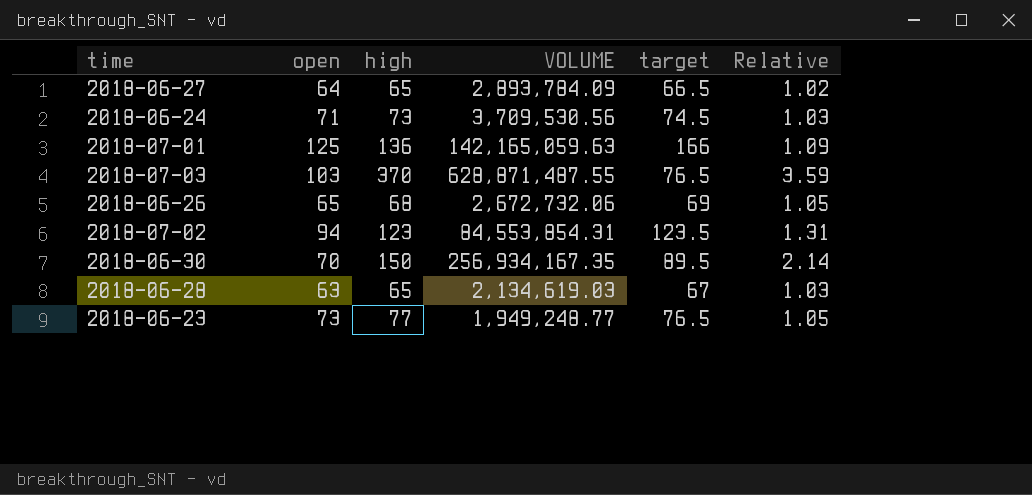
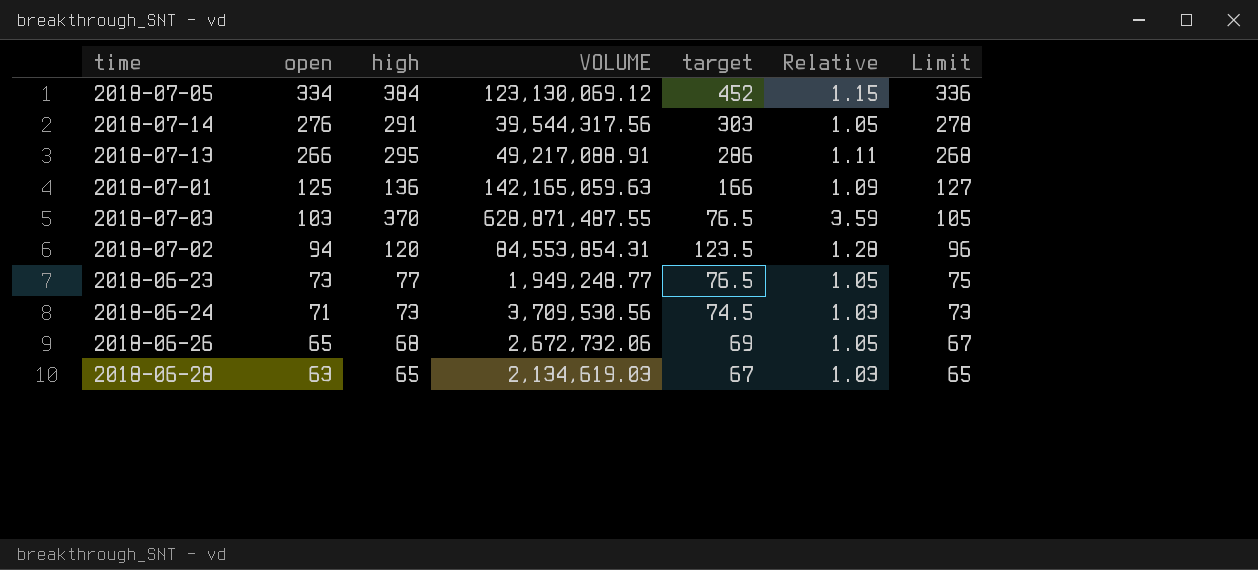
row order: none -> open descending
column Limit | formula: none -> [open] + 2
row 2018-06-27: 64 | 65 | 2,893,784.09 | 66.5 | 1.02 -> none
row 2018-06-30: 70 | 150 | 256,934,167.35 | 89.5 | 2.14 -> none
row 2018-07-05: none -> 334 | 384 | 123,130,069.12 | 452 | 1.15 | 336
row 2018-07-14: none -> 276 | 291 | 39,544,317.56 | 303 | 1.05 | 278
row 2018-07-13: none -> 266 | 295 | 49,217,088.91 | 286 | 1.11 | 268
2018-07-02 | high: 123 -> 120
2018-07-02 | Relative: 1.31 -> 1.28

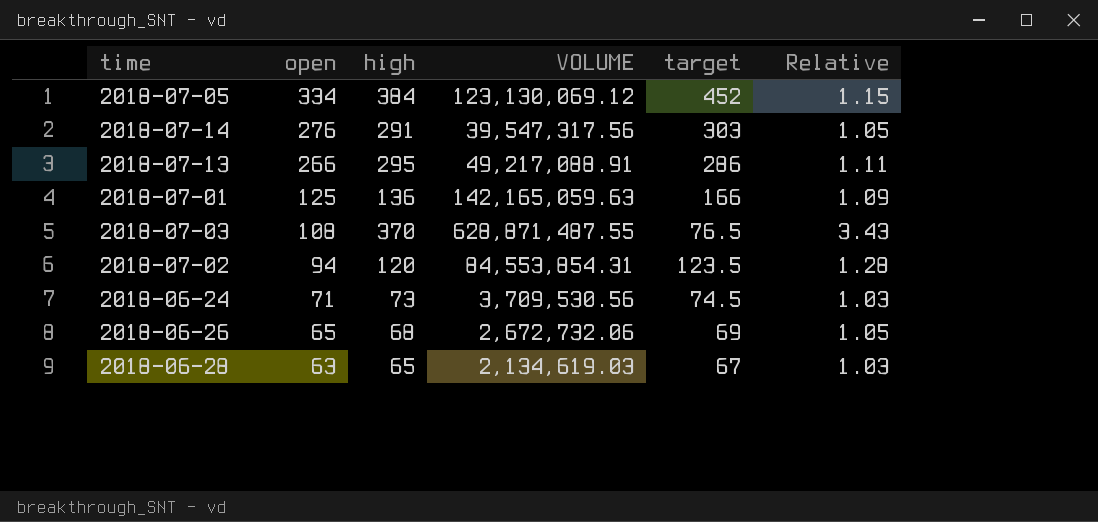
column Limit | formula: [open] + 2 -> none
row 2018-06-23: 73 | 77 | 1,949,248.77 | 76.5 | 1.05 | 75 -> none
2018-07-14 | VOLUME: 39,544,317.56 -> 39,547,317.56
2018-07-03 | open: 103 -> 108
2018-07-03 | Relative: 3.59 -> 3.43

